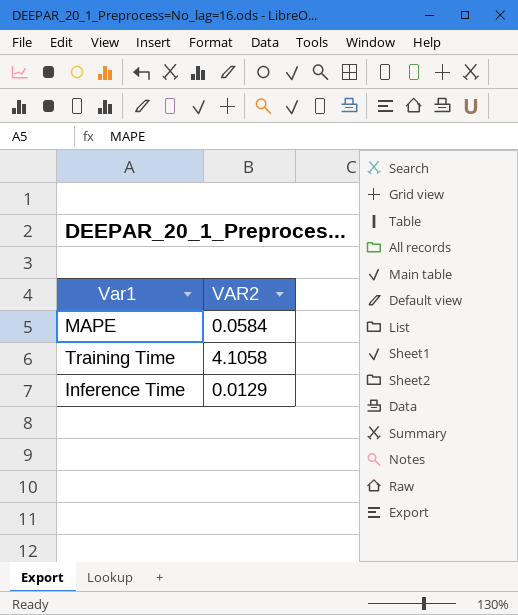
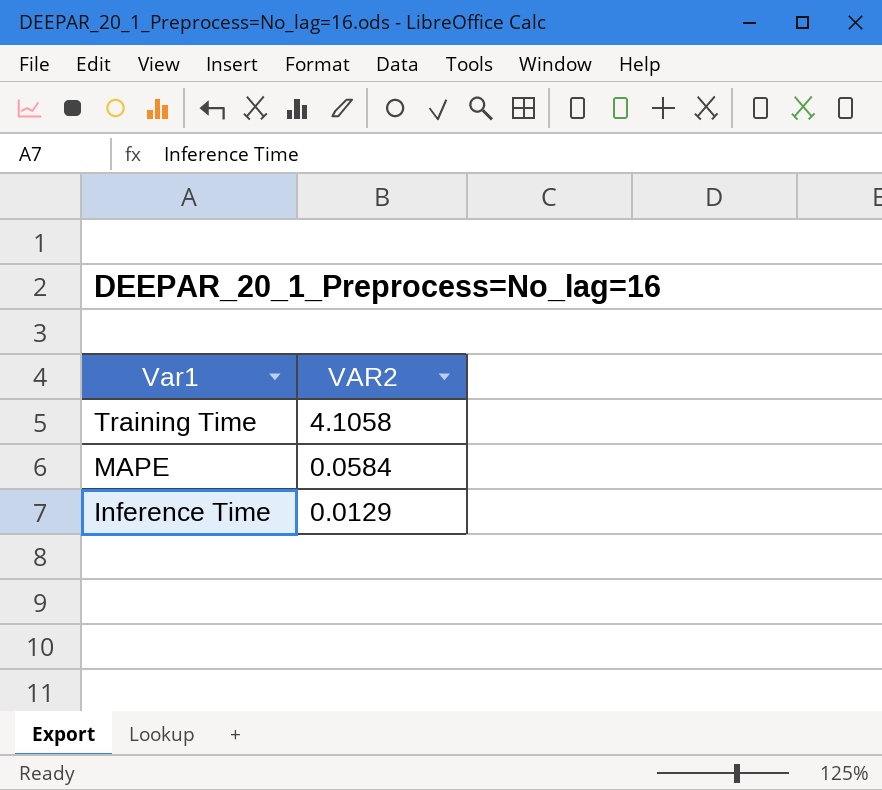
row order: none -> Var1 descending

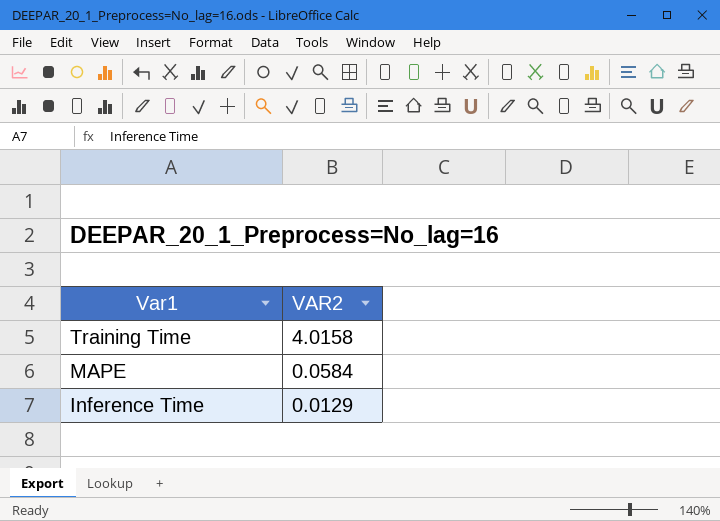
Training Time | VAR2: 4.1058 -> 4.0158

